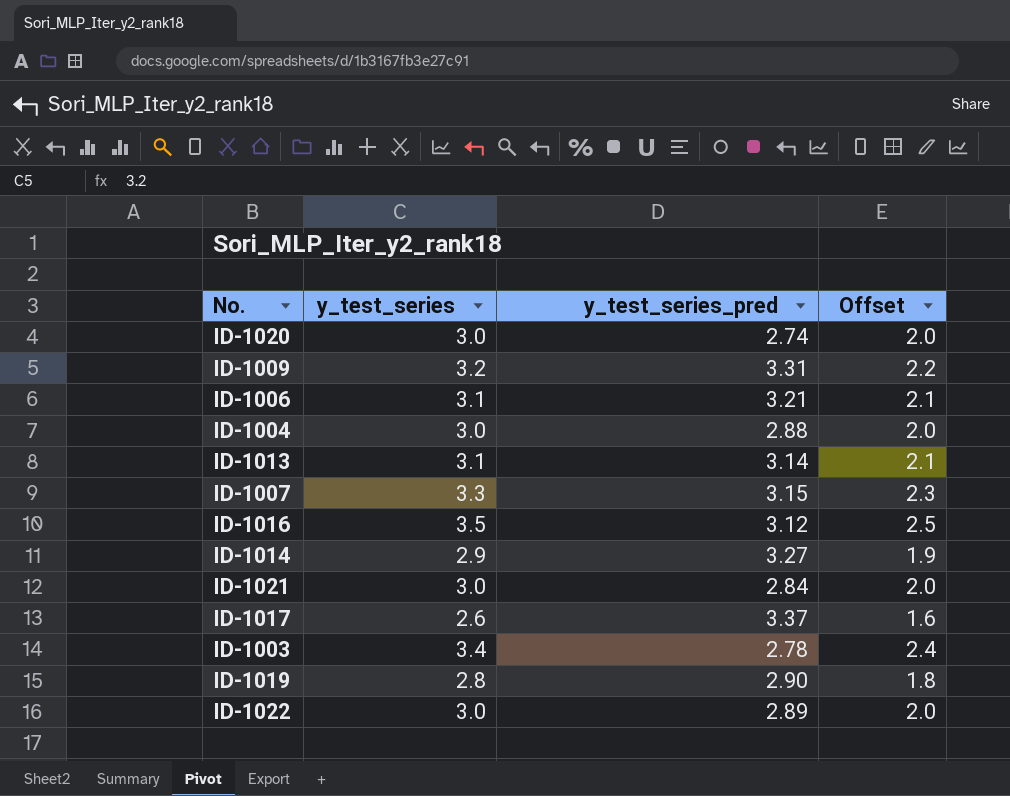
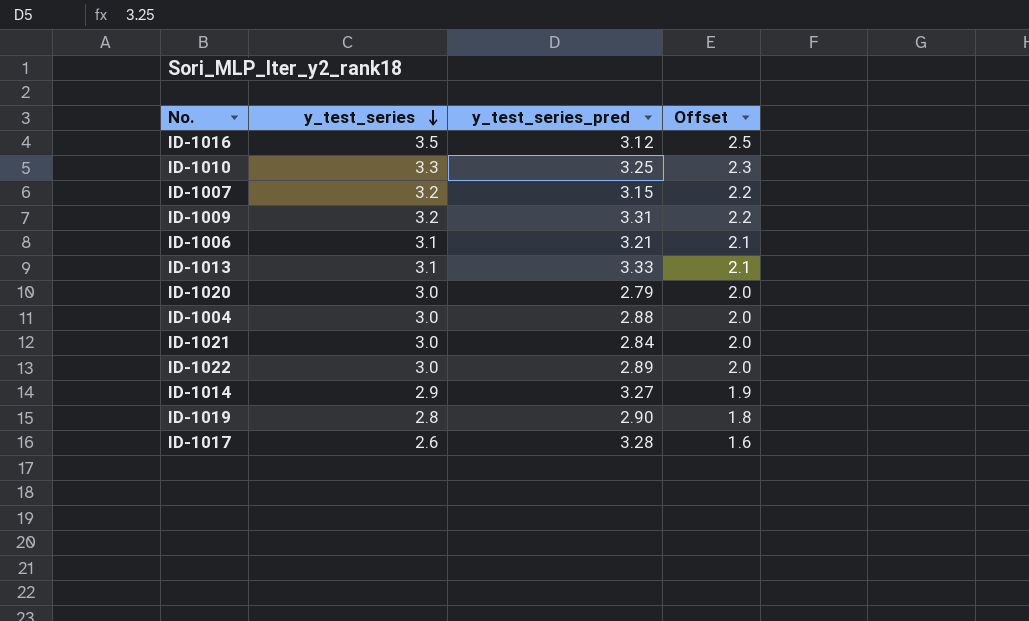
row order: none -> y_test_series descending
row ID-1003: 3.4 | 2.78 | 2.4 -> none
row ID-1010: none -> 3.3 | 3.25 | 2.3
ID-1007 | y_test_series: 3.3 -> 3.2
ID-1007 | Offset: 2.3 -> 2.2
ID-1013 | y_test_series_pred: 3.14 -> 3.33
ID-1020 | y_test_series_pred: 2.74 -> 2.79
ID-1017 | y_test_series_pred: 3.37 -> 3.28

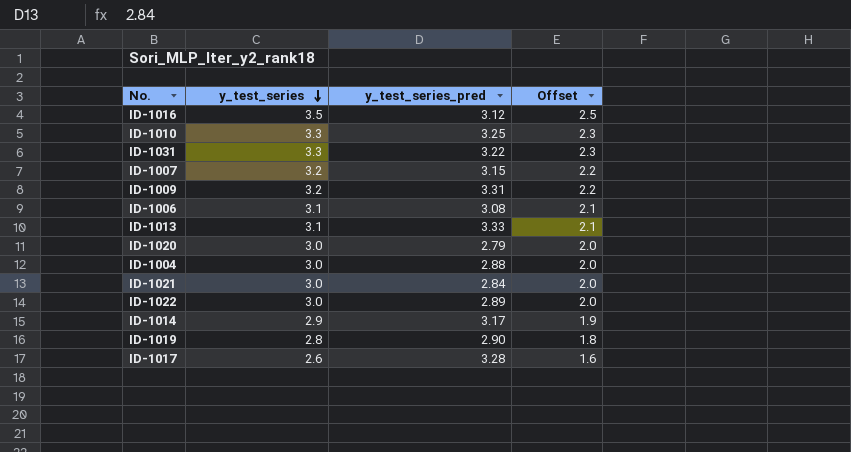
row ID-1031: none -> 3.3 | 3.22 | 2.3
ID-1006 | y_test_series_pred: 3.21 -> 3.08
ID-1014 | y_test_series_pred: 3.27 -> 3.17

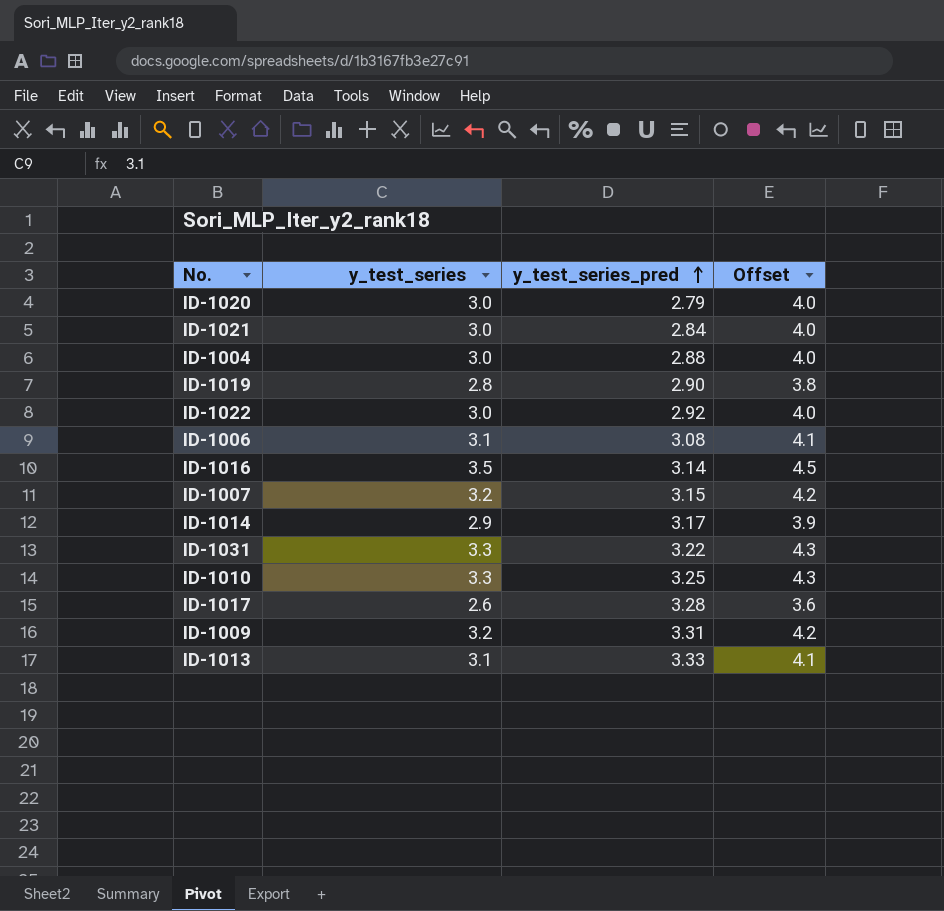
row order: y_test_series descending -> y_test_series_pred ascending
column Offset | formula: [y_test_series] - 1 -> [y_test_series] + 1
ID-1022 | y_test_series_pred: 2.89 -> 2.92
ID-1016 | y_test_series_pred: 3.12 -> 3.14

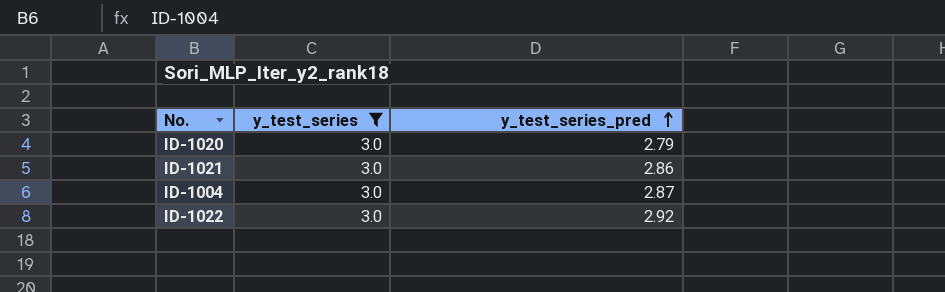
filter: none -> y_test_series = 3.0
column Offset | formula: [y_test_series] + 1 -> none
ID-1021 | y_test_series_pred: 2.84 -> 2.86
ID-1004 | y_test_series_pred: 2.88 -> 2.87

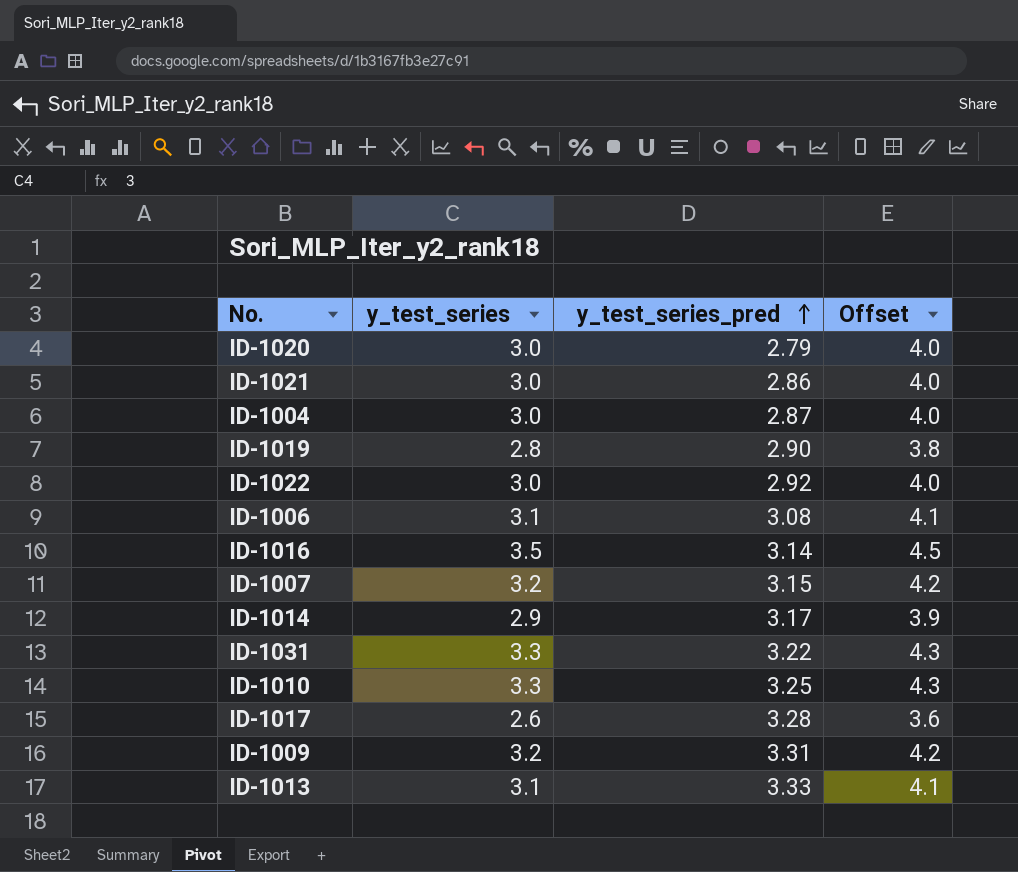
filter: y_test_series = 3.0 -> none
column Offset | formula: none -> [y_test_series] + 1

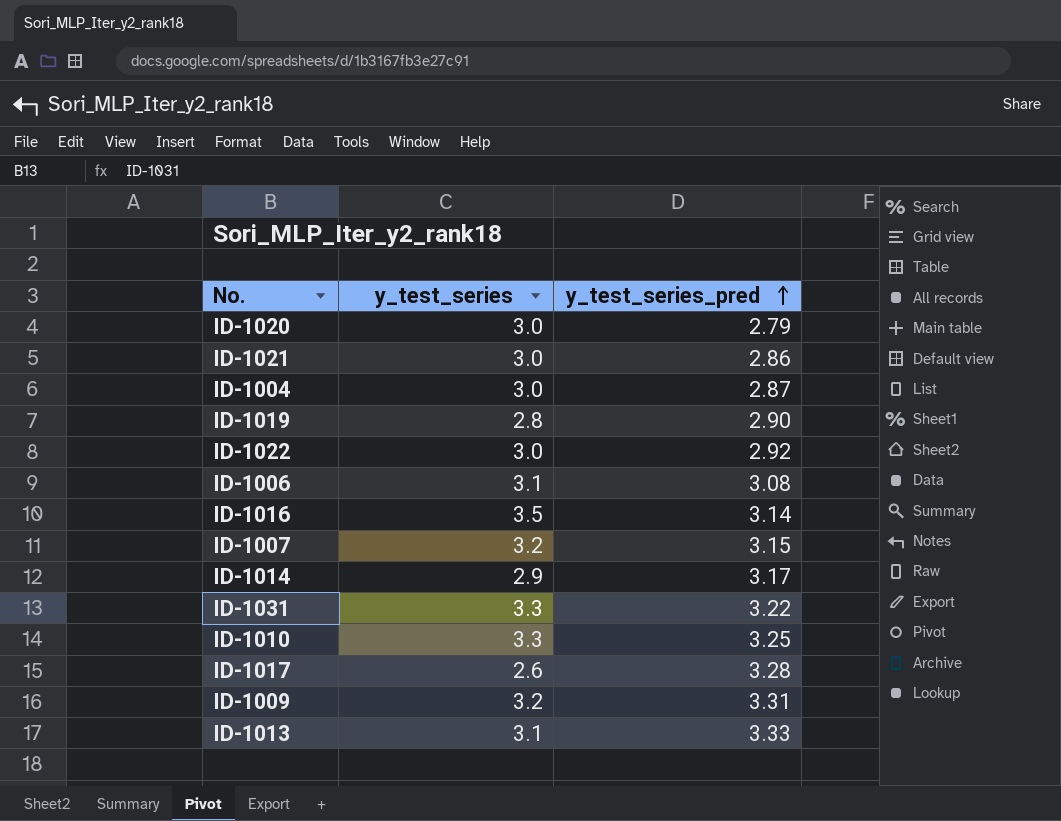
column Offset | formula: [y_test_series] + 1 -> none

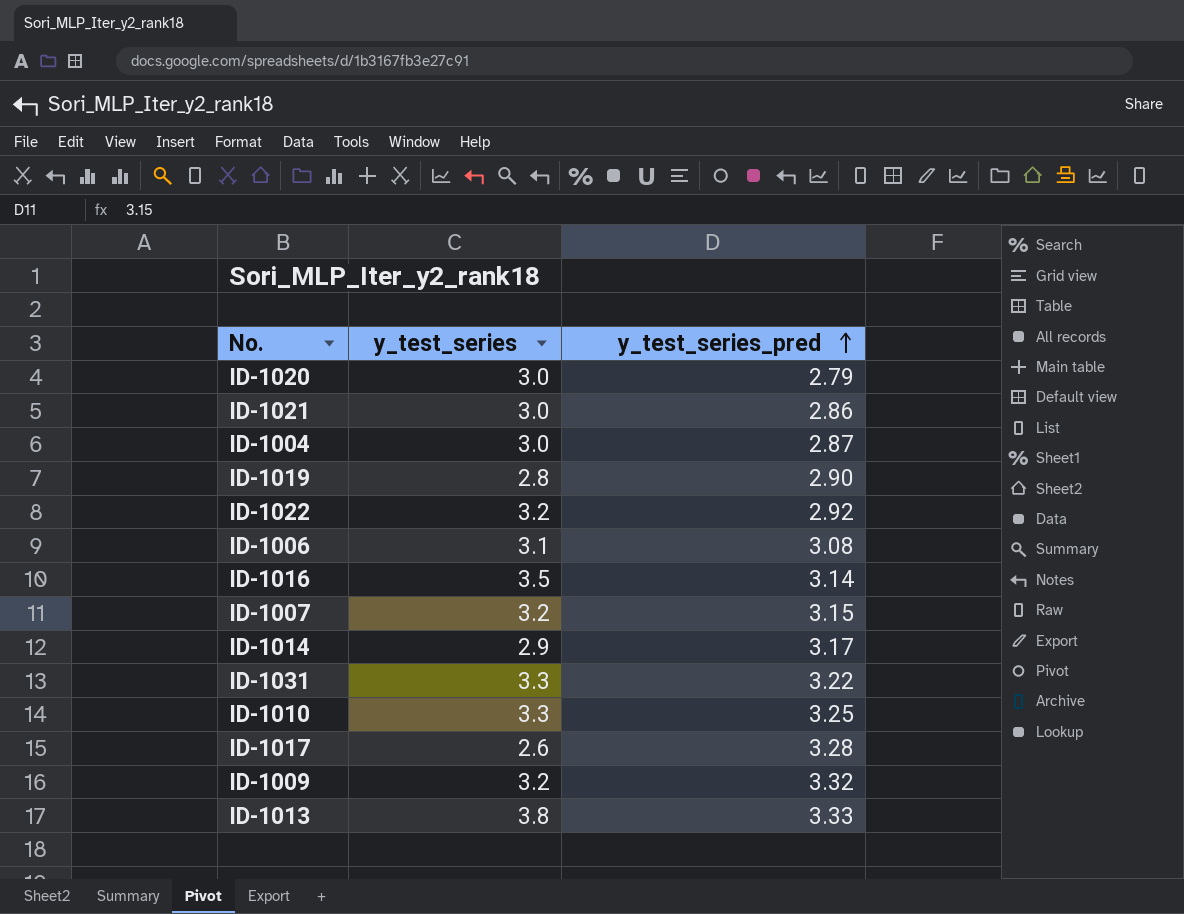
ID-1022 | y_test_series: 3.0 -> 3.2
ID-1009 | y_test_series_pred: 3.31 -> 3.32
ID-1013 | y_test_series: 3.1 -> 3.8

